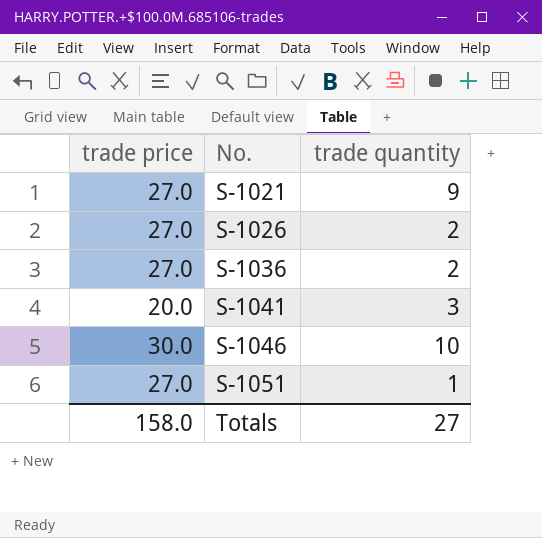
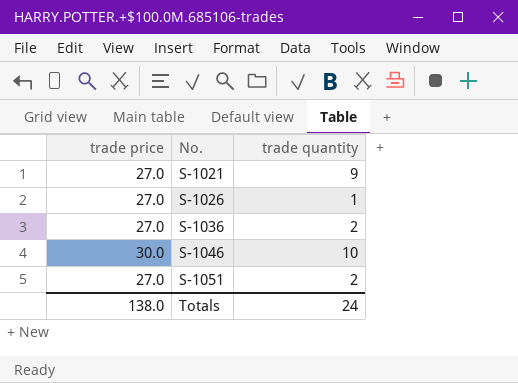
row S-1041: 20.0 | 3 -> none
S-1026 | trade quantity: 2 -> 1
S-1051 | trade quantity: 1 -> 2
Totals | trade price: 158.0 -> 138.0
Totals | trade quantity: 27 -> 24

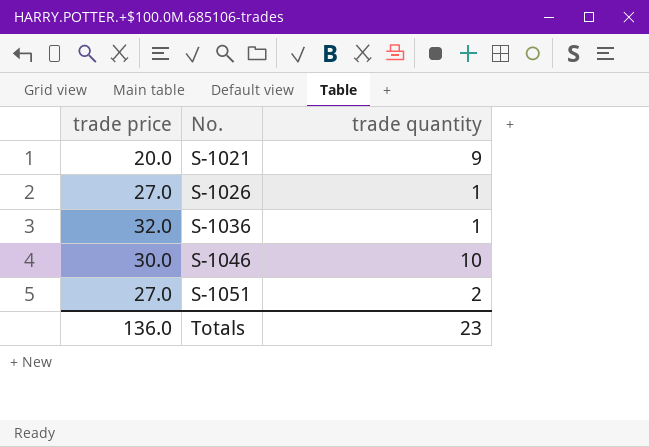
S-1021 | trade price: 27.0 -> 20.0
S-1036 | trade price: 27.0 -> 32.0
S-1036 | trade quantity: 2 -> 1
Totals | trade price: 138.0 -> 136.0
Totals | trade quantity: 24 -> 23

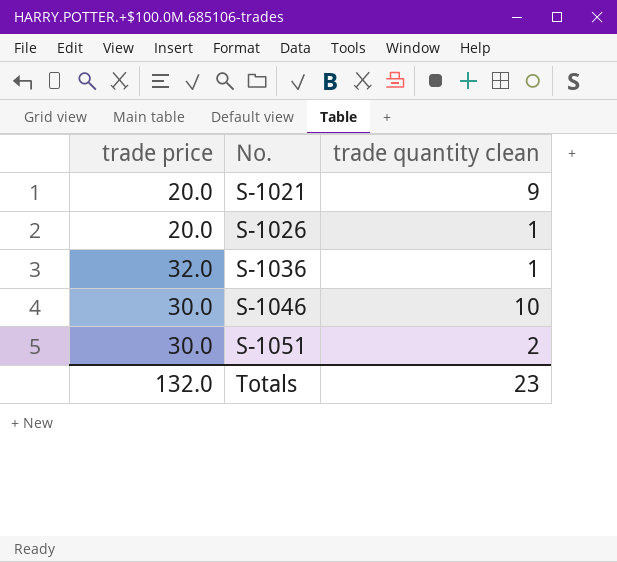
column name: trade quantity -> trade quantity clean
S-1026 | trade price: 27.0 -> 20.0
S-1051 | trade price: 27.0 -> 30.0
Totals | trade price: 136.0 -> 132.0

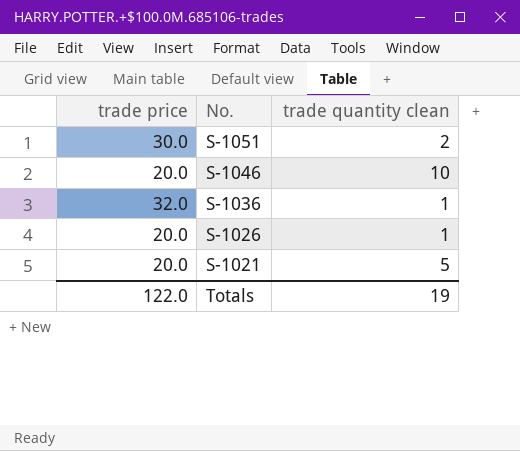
row order: No. ascending -> No. descending
S-1046 | trade price: 30.0 -> 20.0
S-1021 | trade quantity clean: 9 -> 5
Totals | trade price: 132.0 -> 122.0
Totals | trade quantity clean: 23 -> 19

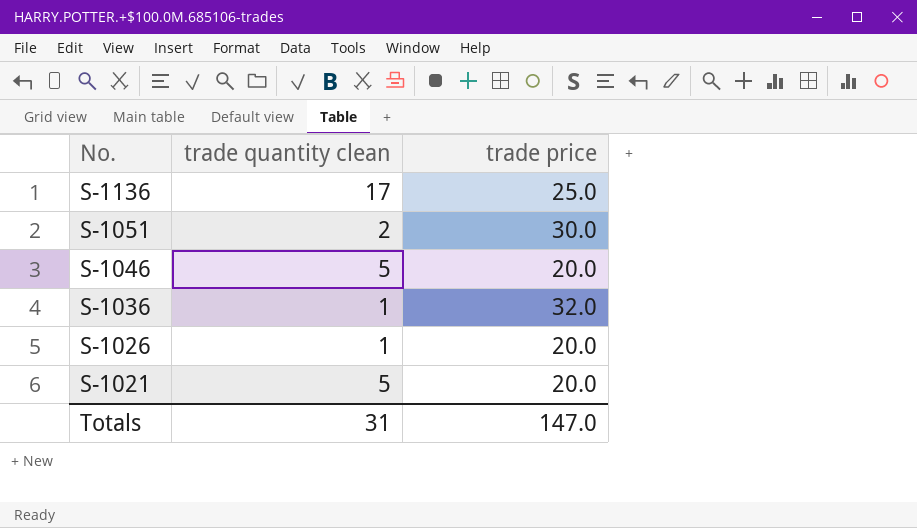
column trade price | position: 1 -> 3
row S-1136: none -> 17 | 25.0
S-1046 | trade quantity clean: 10 -> 5
Totals | trade quantity clean: 19 -> 31
Totals | trade price: 122.0 -> 147.0

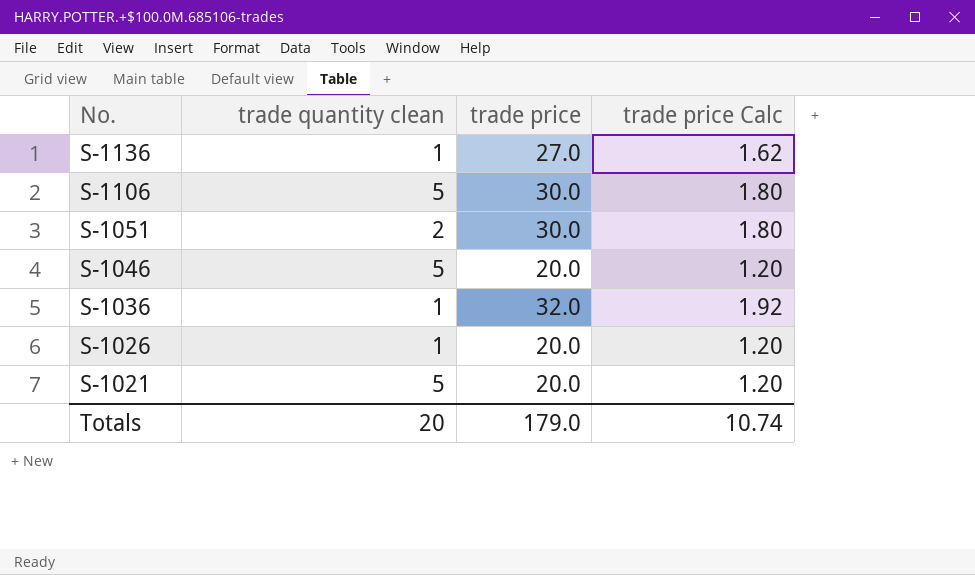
column trade price Calc | formula: none -> [trade price] * 0.06
S-1136 | trade quantity clean: 17 -> 1
S-1136 | trade price: 25.0 -> 27.0
row S-1106: none -> 5 | 30.0 | 1.80
Totals | trade quantity clean: 31 -> 20
Totals | trade price: 147.0 -> 179.0

